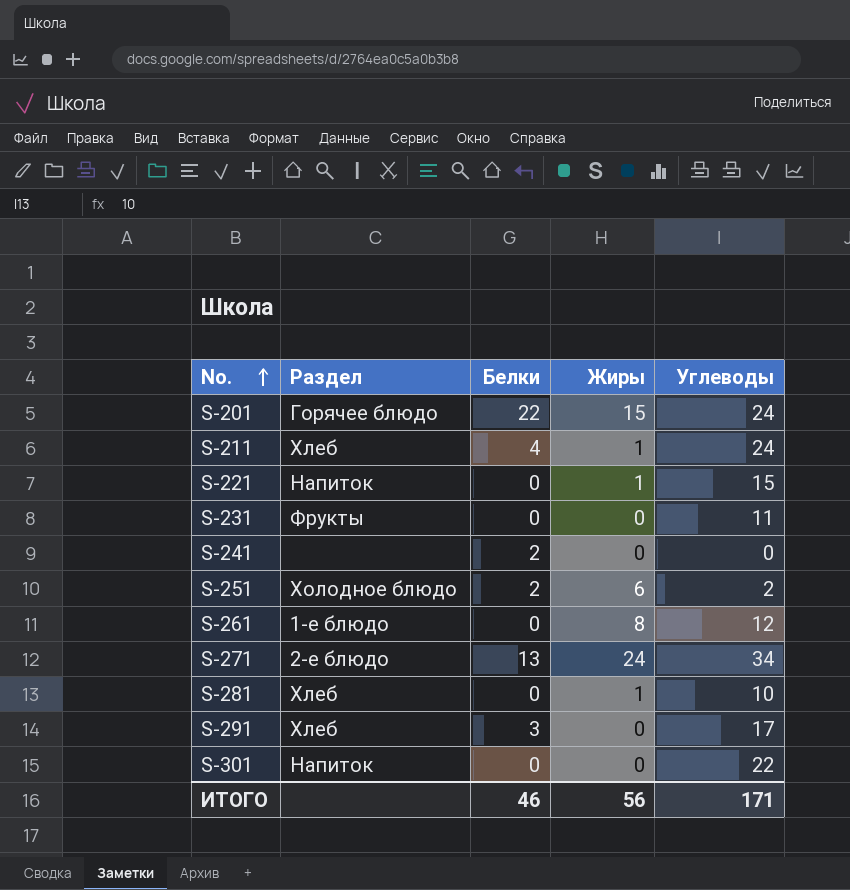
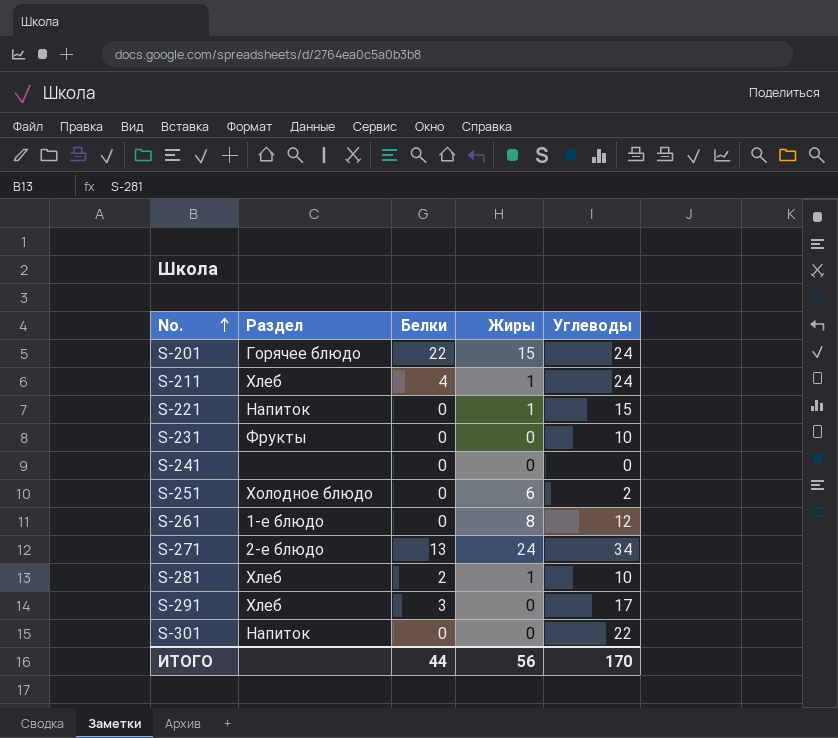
S-231 | Углеводы: 11 -> 10
S-241 | Белки: 2 -> 0
S-251 | Белки: 2 -> 0
S-281 | Белки: 0 -> 2
ИТОГО | Белки: 46 -> 44
ИТОГО | Углеводы: 171 -> 170

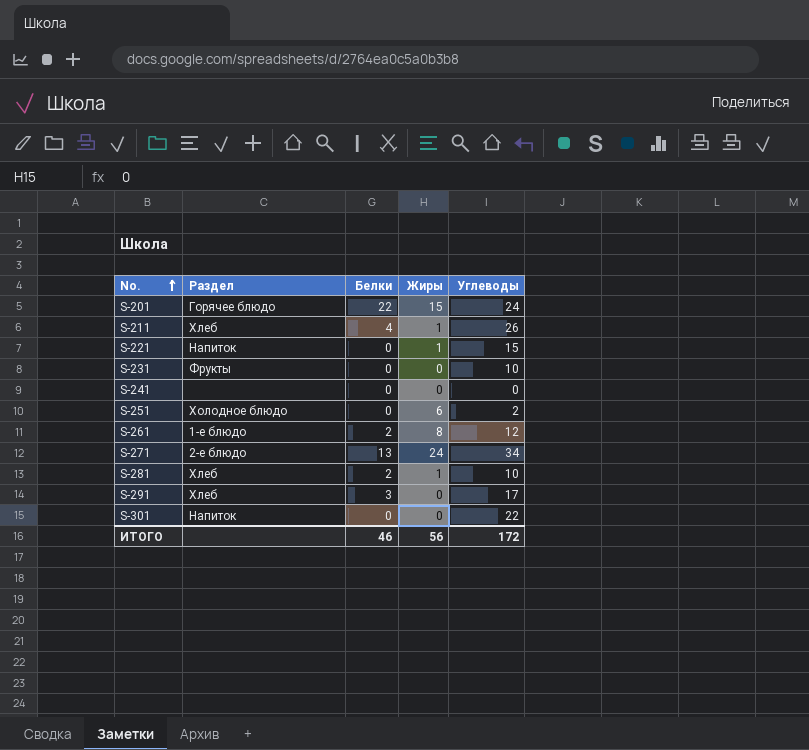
S-211 | Углеводы: 24 -> 26
S-261 | Белки: 0 -> 2
ИТОГО | Белки: 44 -> 46
ИТОГО | Углеводы: 170 -> 172

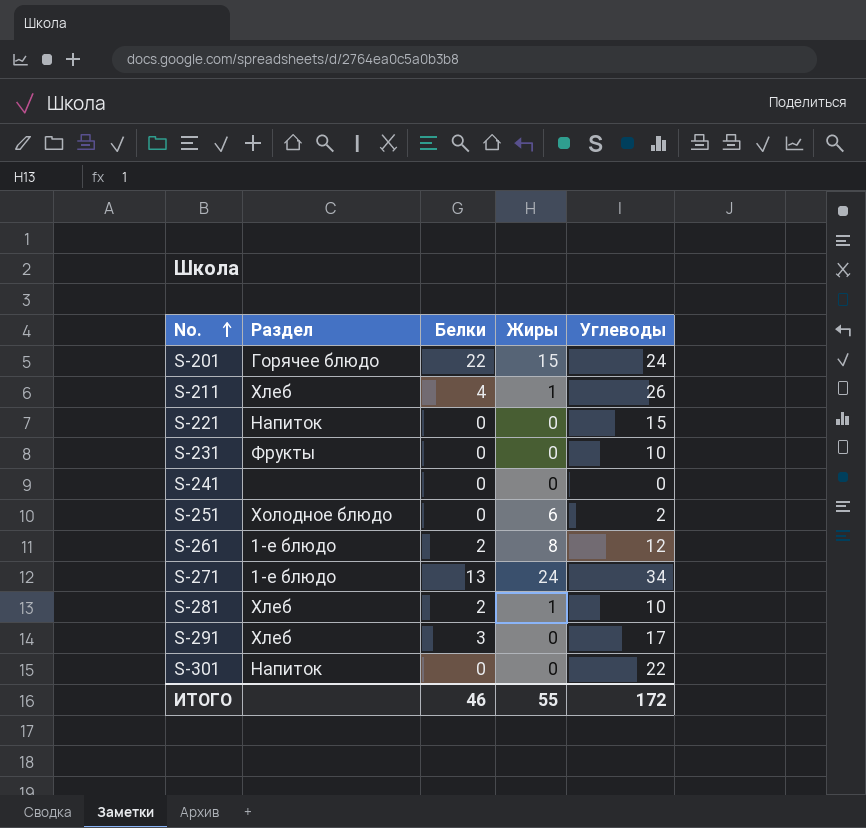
S-221 | Жиры: 1 -> 0
S-271 | Раздел: 2-е блюдо -> 1-е блюдо
ИТОГО | Жиры: 56 -> 55

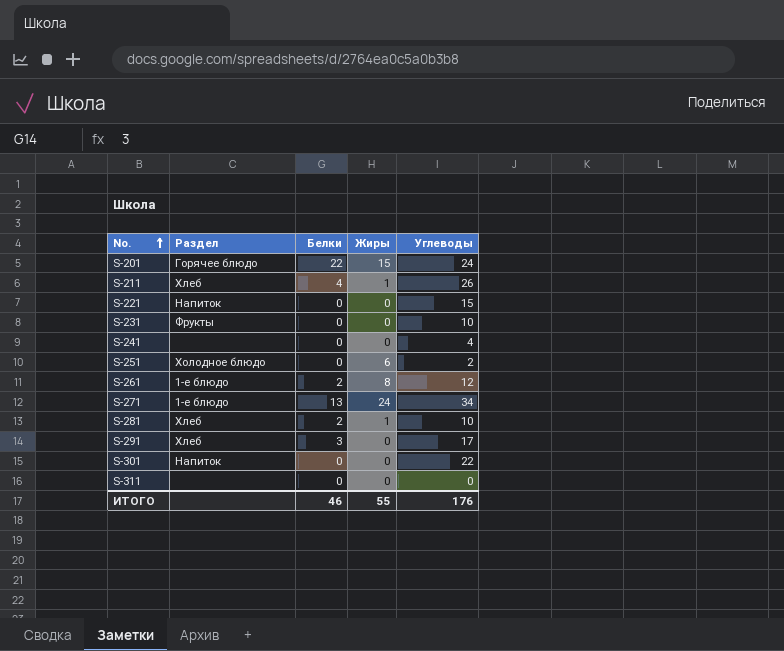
S-241 | Углеводы: 0 -> 4
row S-311: none -> none | 0 | 0 | 0
ИТОГО | Углеводы: 172 -> 176

